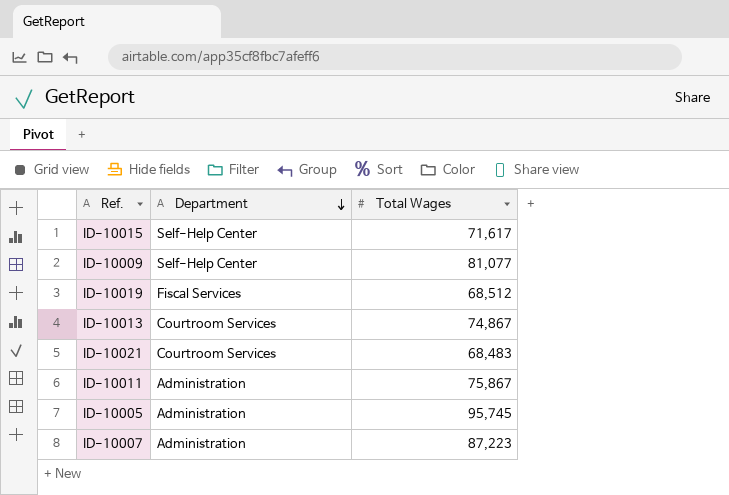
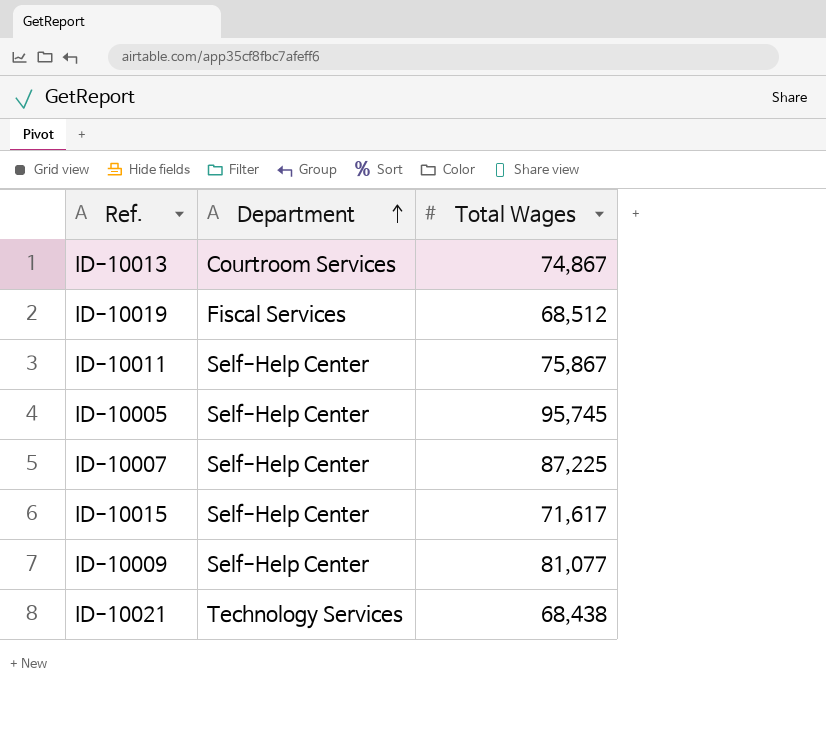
row order: Department descending -> Department ascending
ID-10011 | Department: Administration -> Self-Help Center
ID-10005 | Department: Administration -> Self-Help Center
ID-10007 | Department: Administration -> Self-Help Center
ID-10007 | Total Wages: 87,223 -> 87,225
ID-10021 | Department: Courtroom Services -> Technology Services
ID-10021 | Total Wages: 68,483 -> 68,438

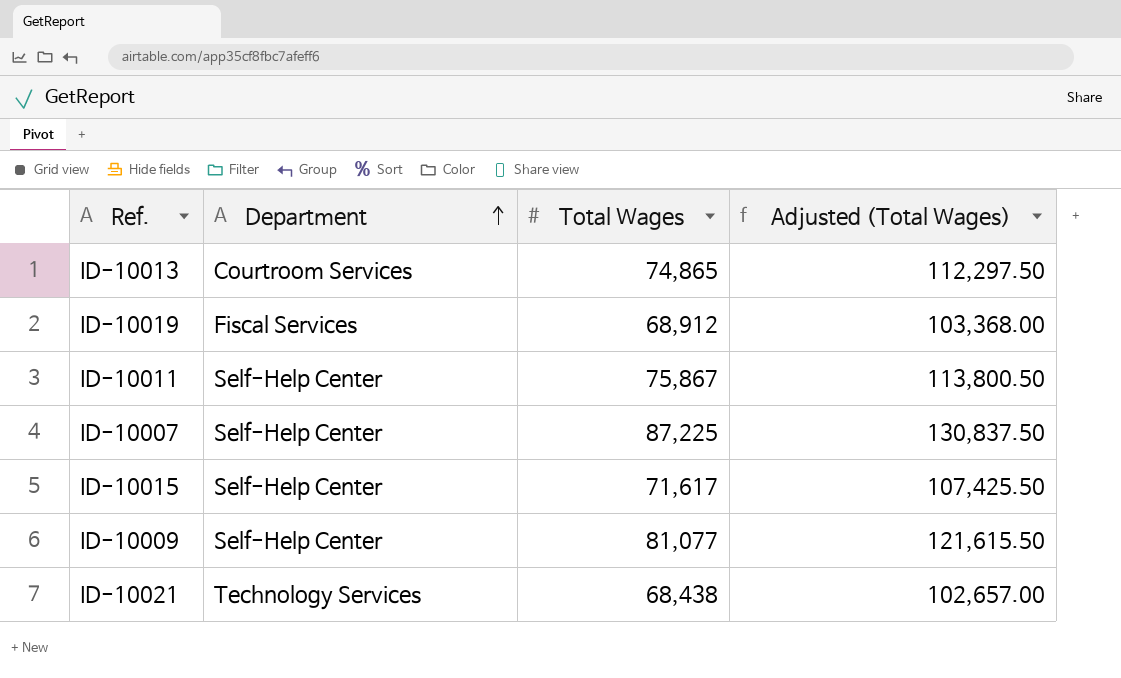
column Adjusted (Total Wages) | formula: none -> [Total Wages] * 1.5
row ID-10005: Self-Help Center | 95,745 -> none
ID-10013 | Total Wages: 74,867 -> 74,865
ID-10019 | Total Wages: 68,512 -> 68,912

